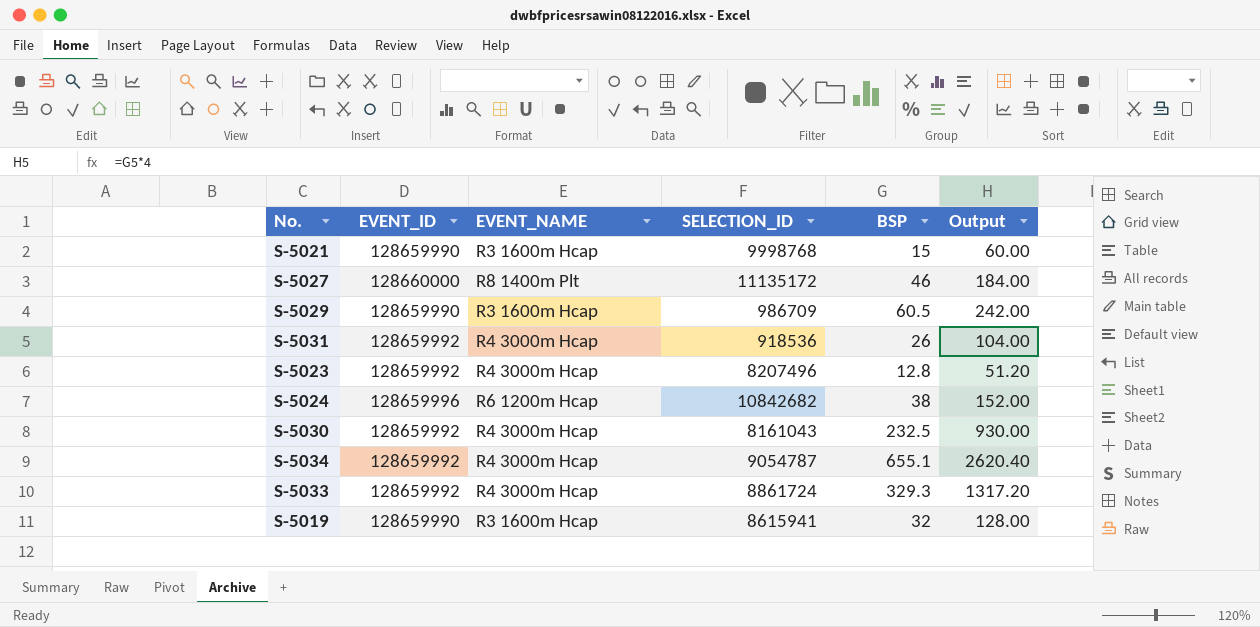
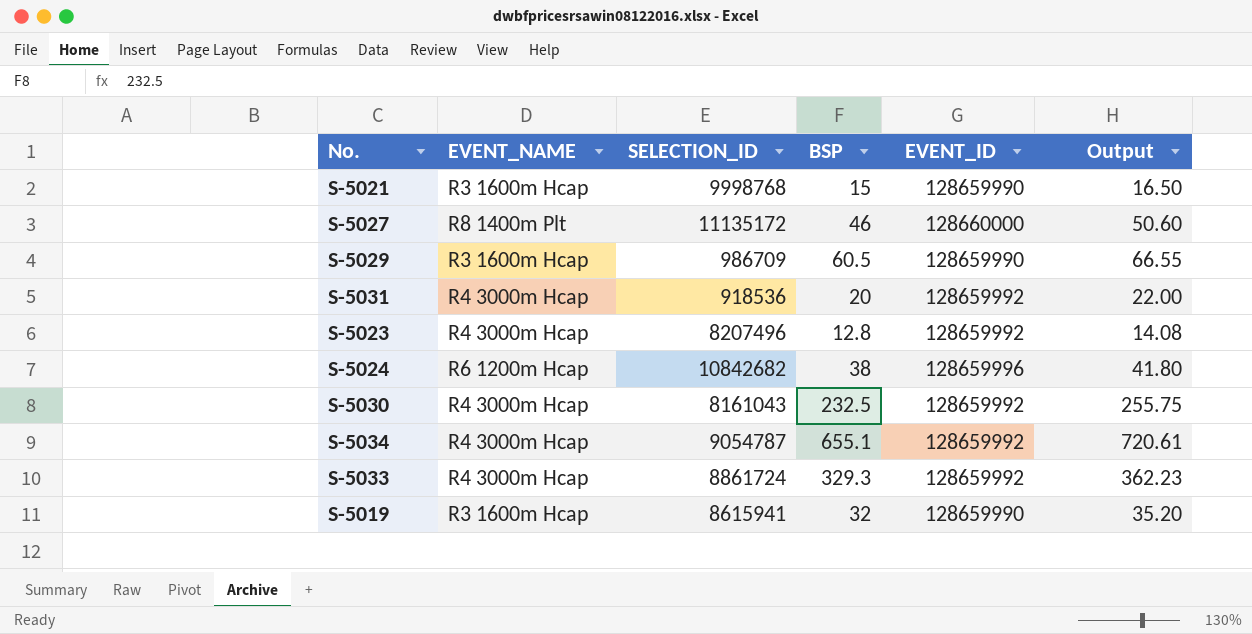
column EVENT_ID | position: 2 -> 5
column Output | formula: [BSP] * 4 -> [BSP] * 1.1
S-5031 | BSP: 26 -> 20

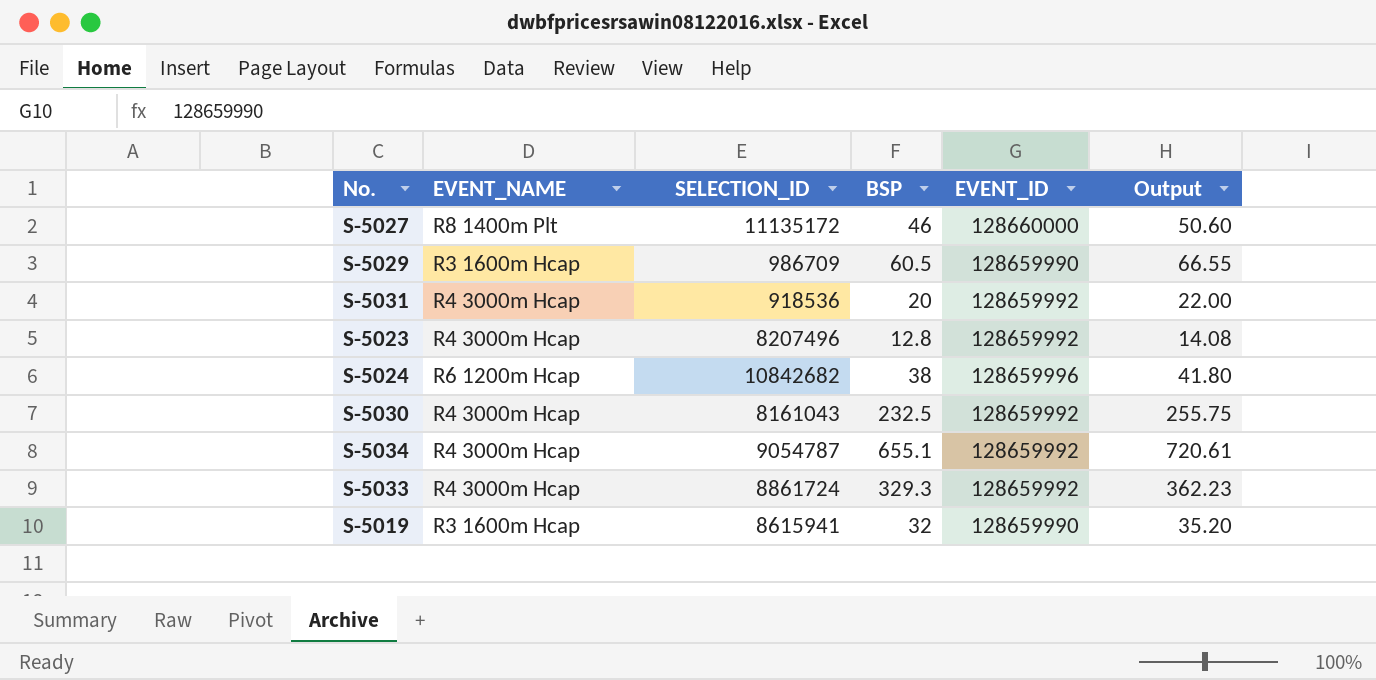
row S-5021: R3 1600m Hcap | 9998768 | 15 | 128659990 | 16.50 -> none

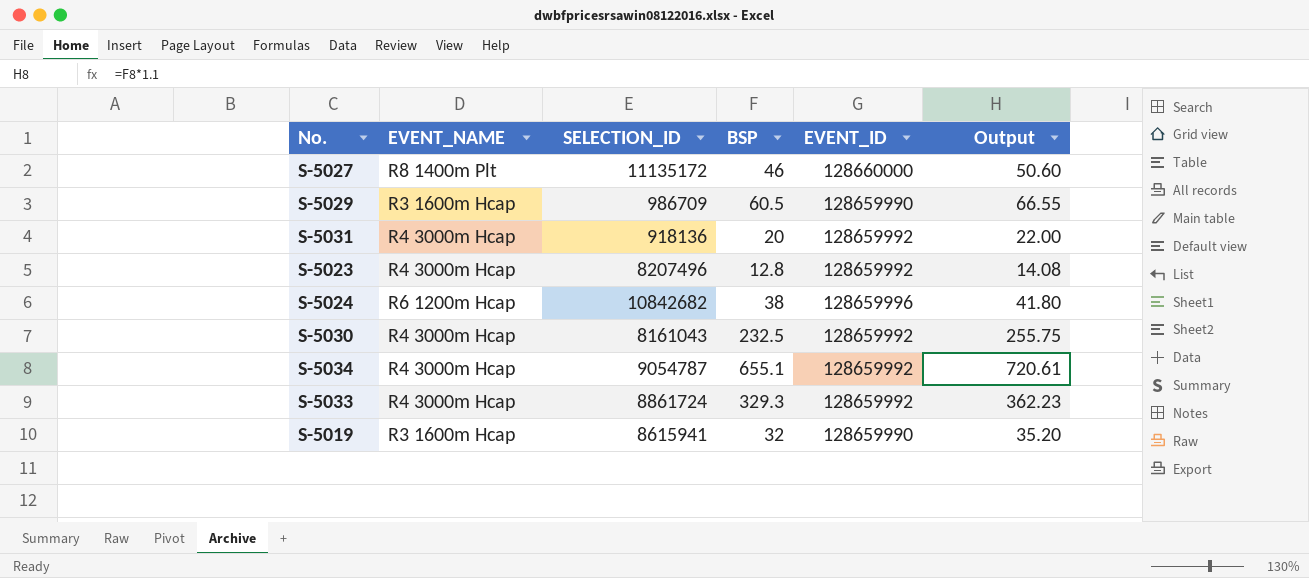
S-5031 | SELECTION_ID: 918536 -> 918136

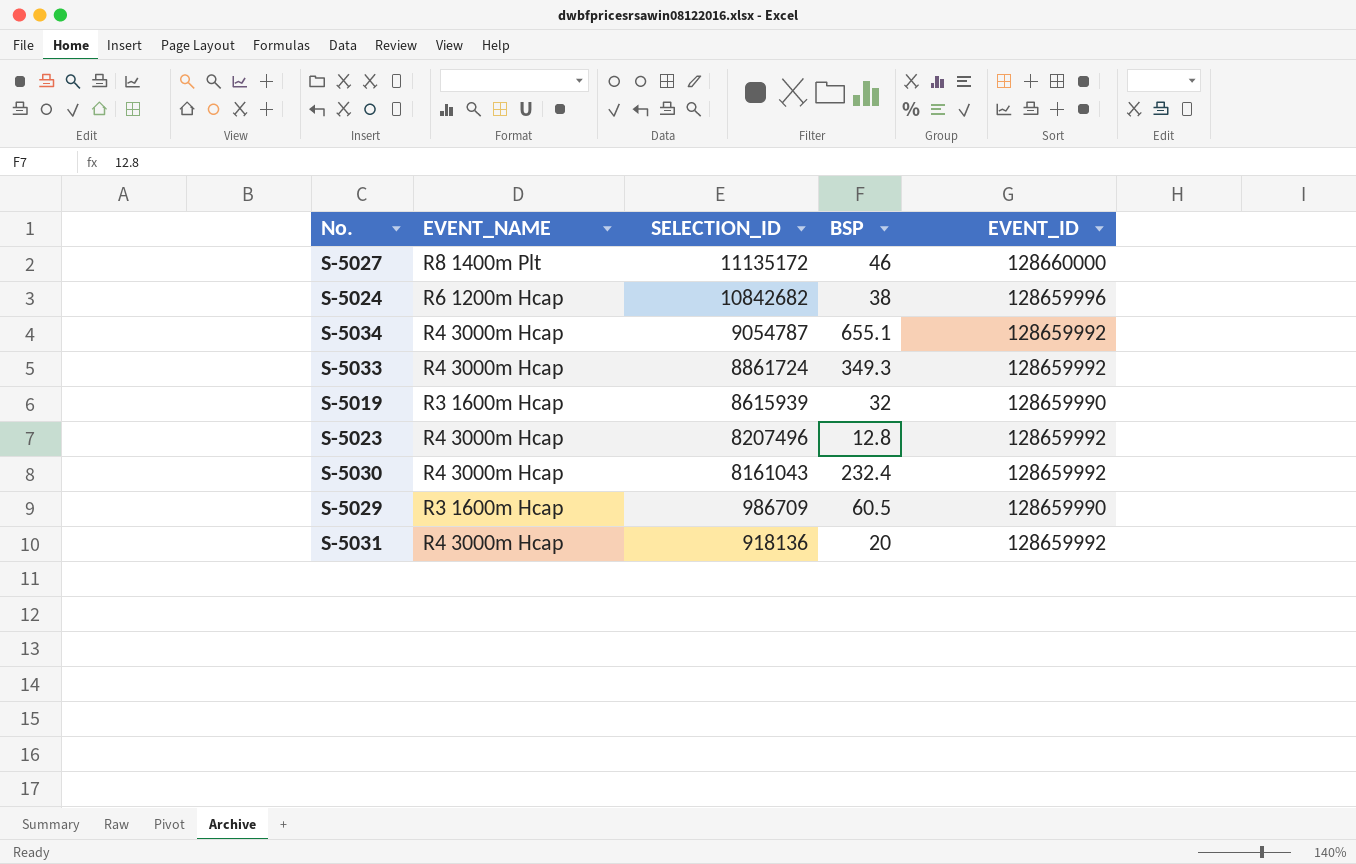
row order: none -> SELECTION_ID descending
column Output | formula: [BSP] * 1.1 -> none
S-5033 | BSP: 329.3 -> 349.3
S-5019 | SELECTION_ID: 8615941 -> 8615939
S-5030 | BSP: 232.5 -> 232.4

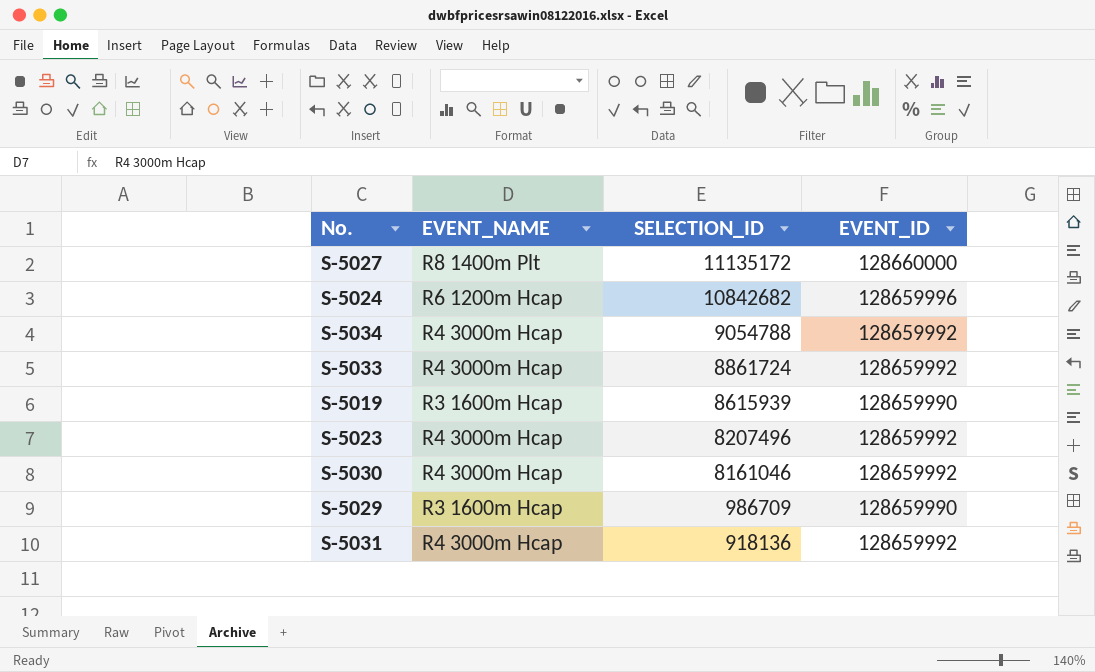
column BSP | position: 4 -> none
S-5034 | SELECTION_ID: 9054787 -> 9054788
S-5030 | SELECTION_ID: 8161043 -> 8161046

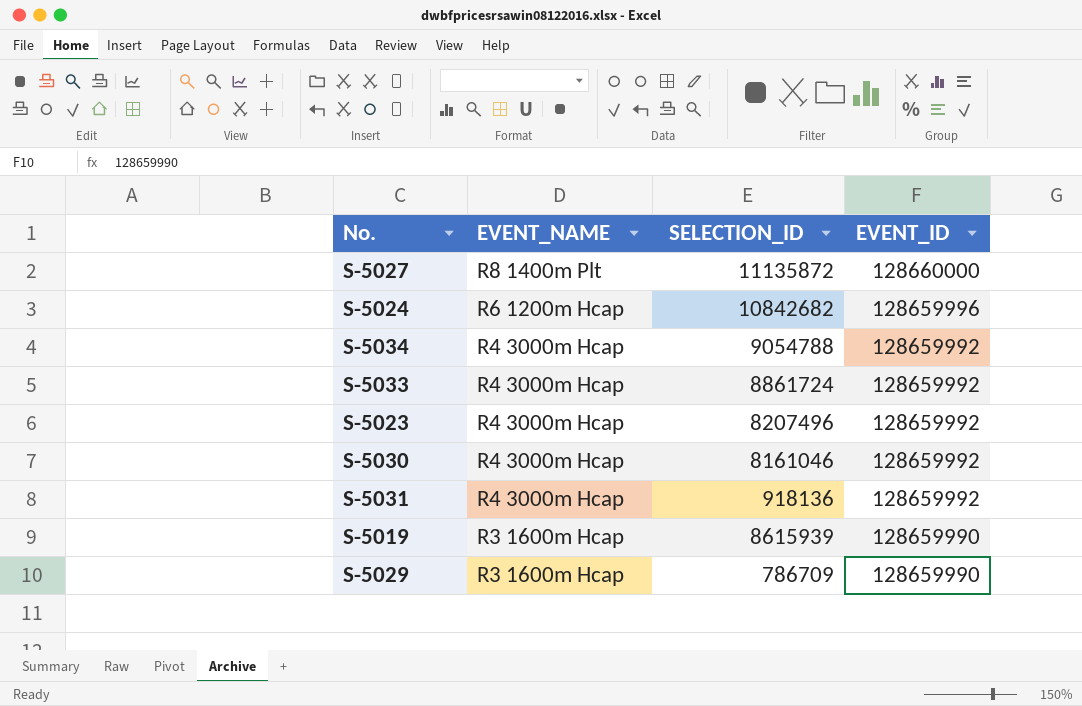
row order: SELECTION_ID descending -> EVENT_NAME descending
S-5027 | SELECTION_ID: 11135172 -> 11135872
S-5029 | SELECTION_ID: 986709 -> 786709

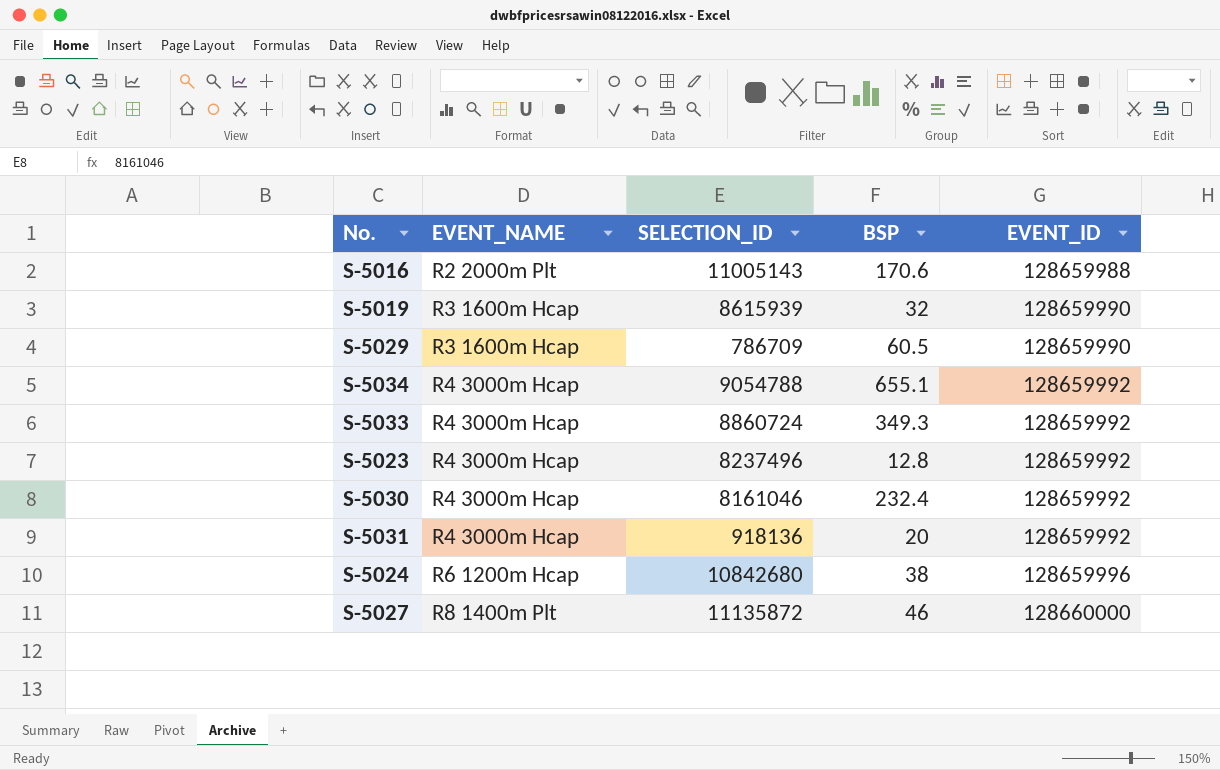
row order: EVENT_NAME descending -> EVENT_NAME ascending
column BSP | position: none -> 4
row S-5016: none -> R2 2000m Plt | 11005143 | 170.6 | 128659988
S-5033 | SELECTION_ID: 8861724 -> 8860724
S-5023 | SELECTION_ID: 8207496 -> 8237496
S-5024 | SELECTION_ID: 10842682 -> 10842680

